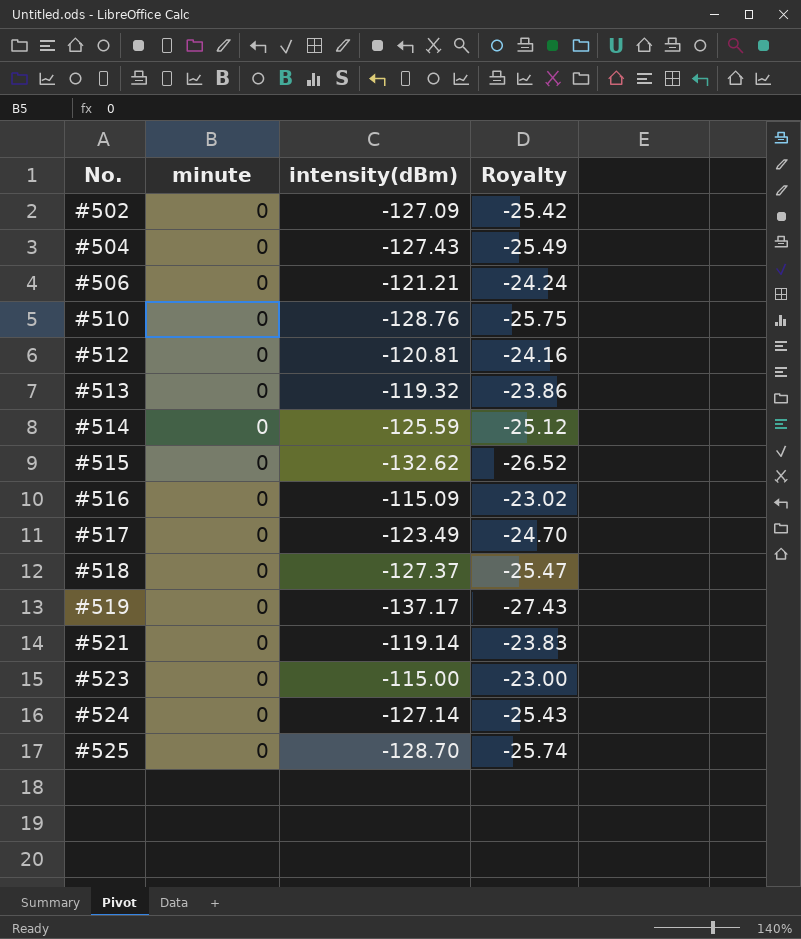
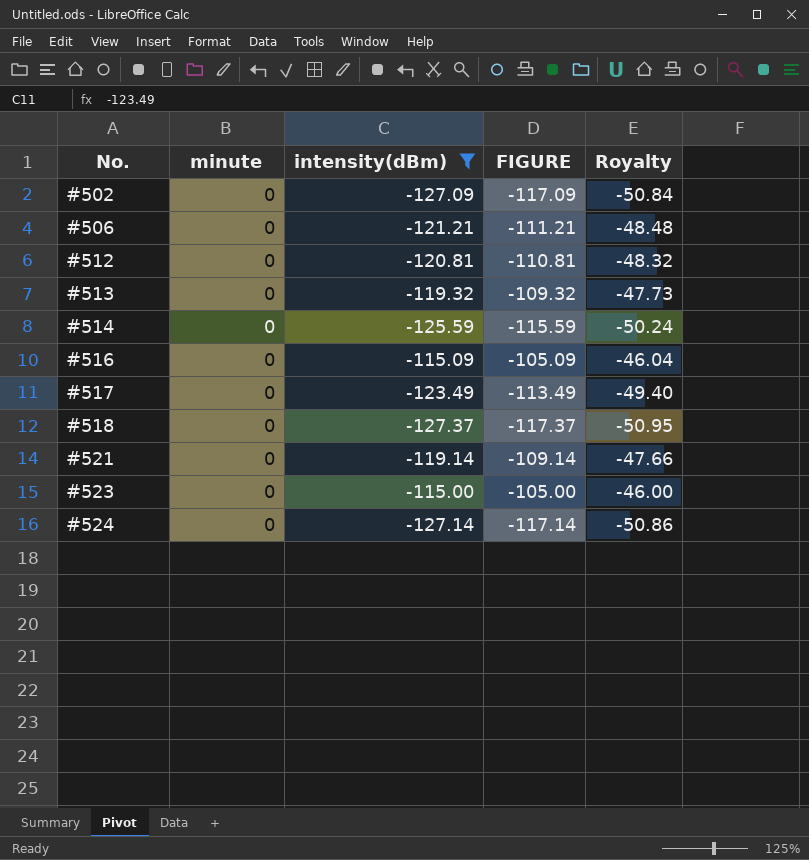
filter: none -> intensity(dBm) >= -127.37
column FIGURE | formula: none -> [intensity(dBm)] + 10
column Royalty | formula: [intensity(dBm)] * 0.2 -> [intensity(dBm)] * 0.4

